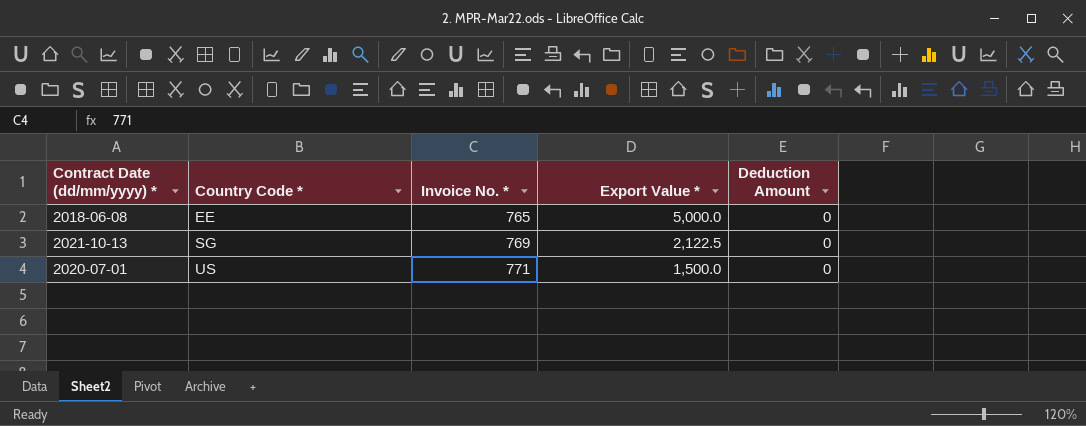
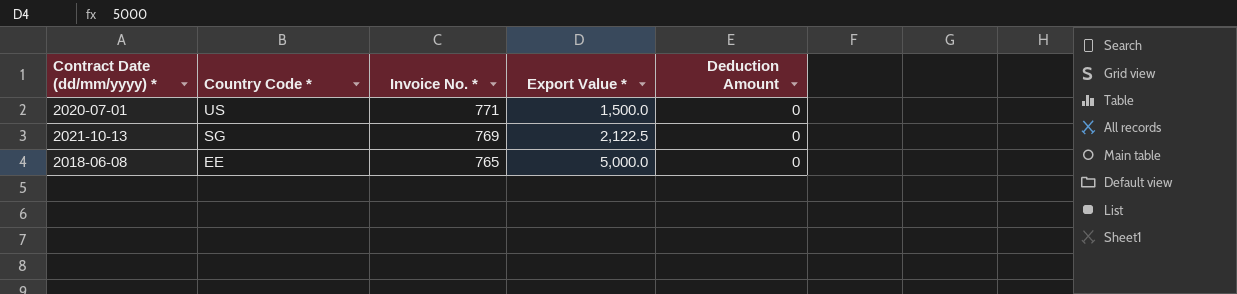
row order: Country Code * ascending -> Country Code * descending

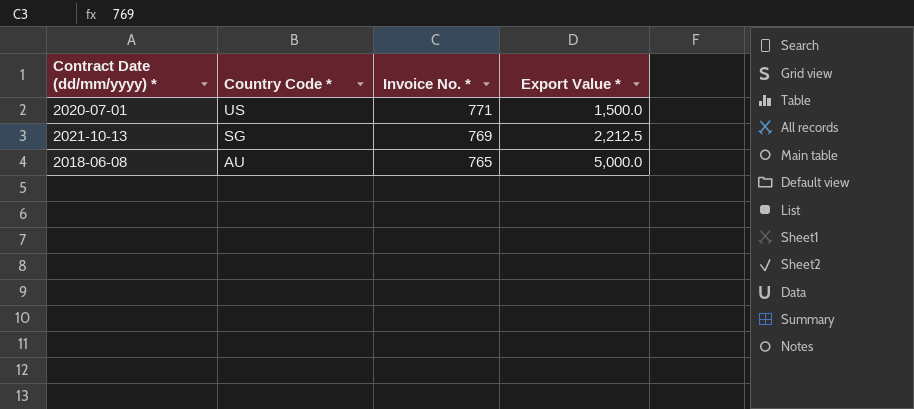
column Deduction Amount | position: 5 -> none
2021-10-13 | Export Value *: 2,122.5 -> 2,212.5
2018-06-08 | Country Code *: EE -> AU

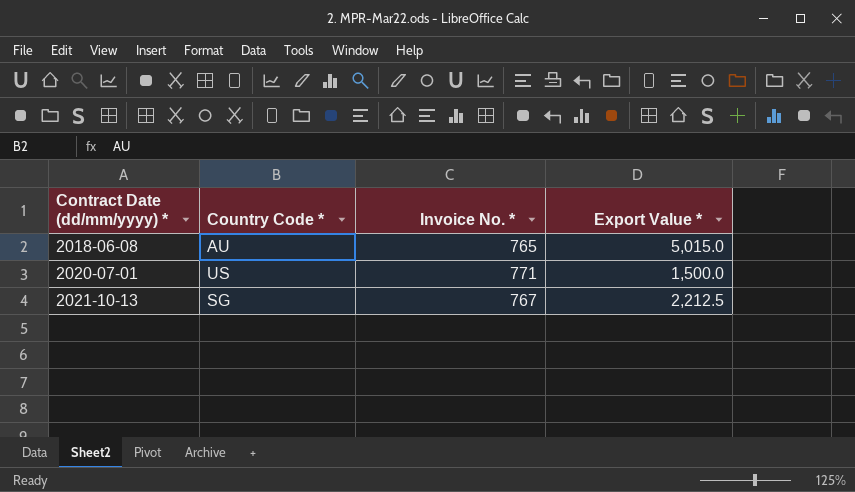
row order: Country Code * descending -> Contract Date (dd/mm/yyyy) * ascending
2018-06-08 | Export Value *: 5,000.0 -> 5,015.0
2021-10-13 | Invoice No. *: 769 -> 767

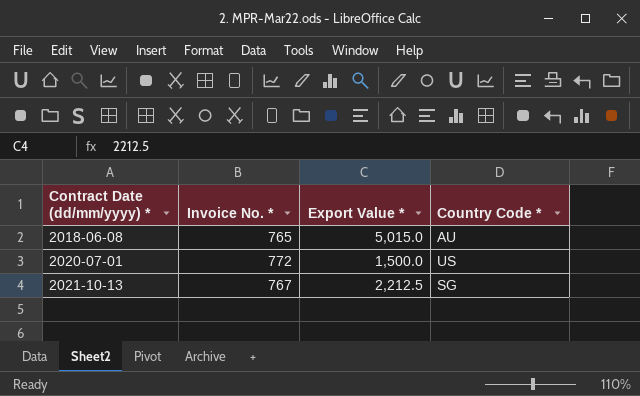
column Country Code * | position: 2 -> 4
2020-07-01 | Invoice No. *: 771 -> 772

